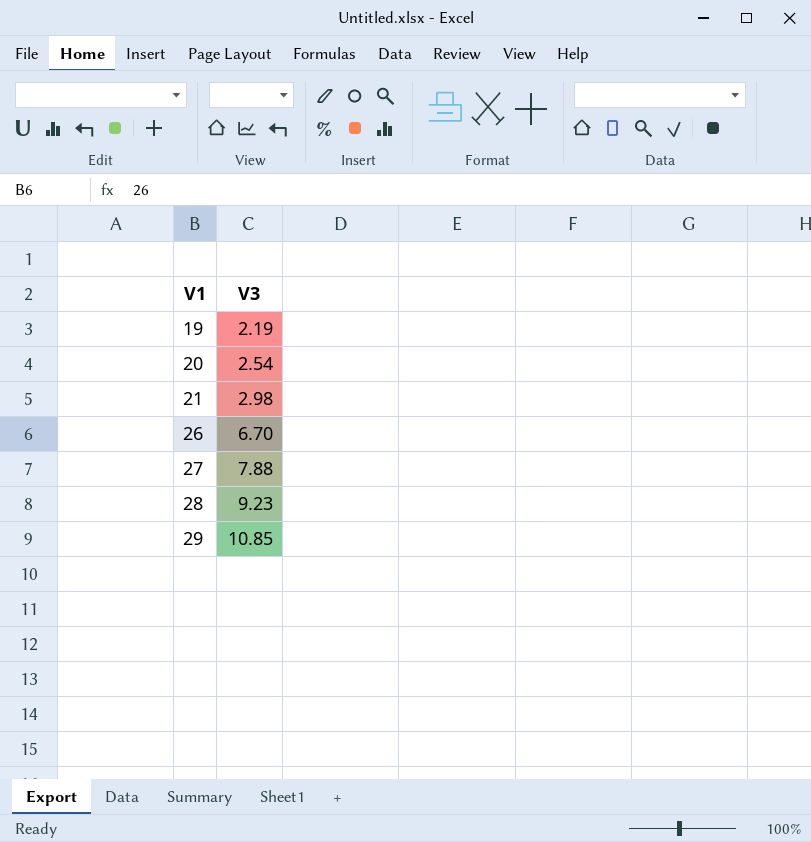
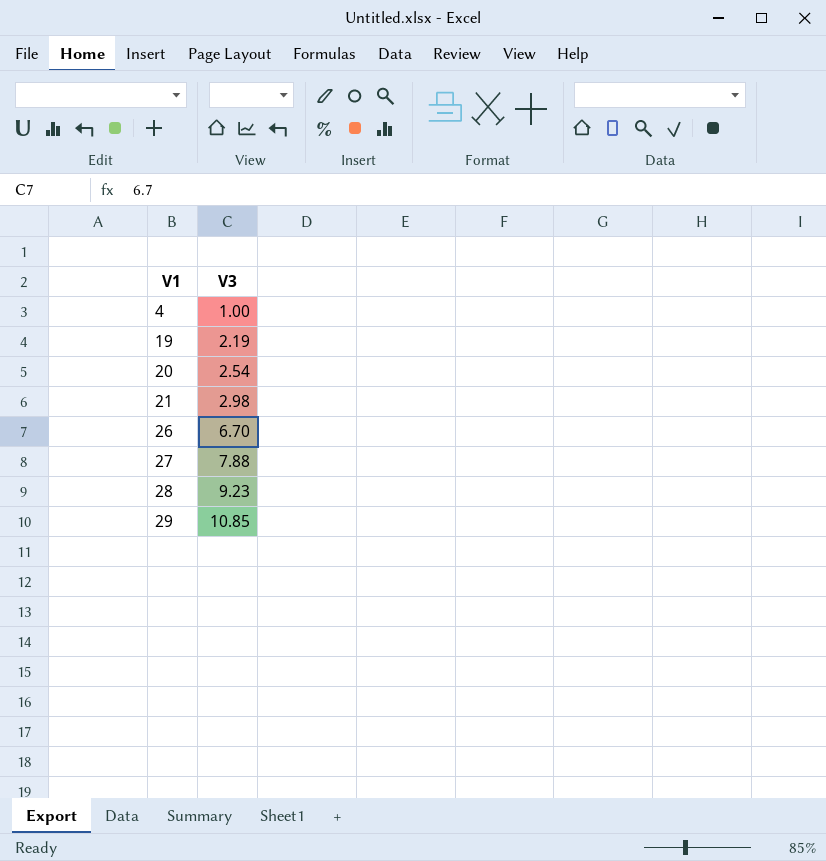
row 4: none -> 1.00

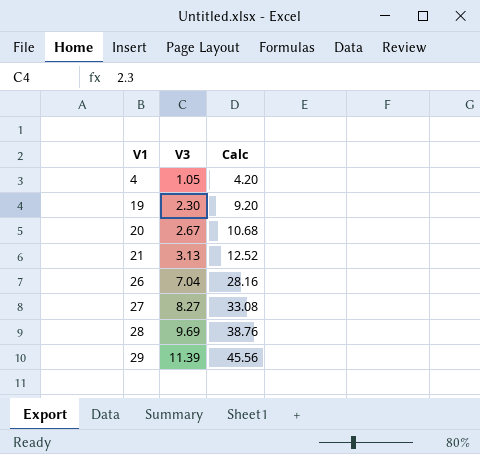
column Calc | formula: none -> [V3] * 4
4 | V3: 1.00 -> 1.05
19 | V3: 2.19 -> 2.30
20 | V3: 2.54 -> 2.67
21 | V3: 2.98 -> 3.13
26 | V3: 6.70 -> 7.04
27 | V3: 7.88 -> 8.27
28 | V3: 9.23 -> 9.69
29 | V3: 10.85 -> 11.39

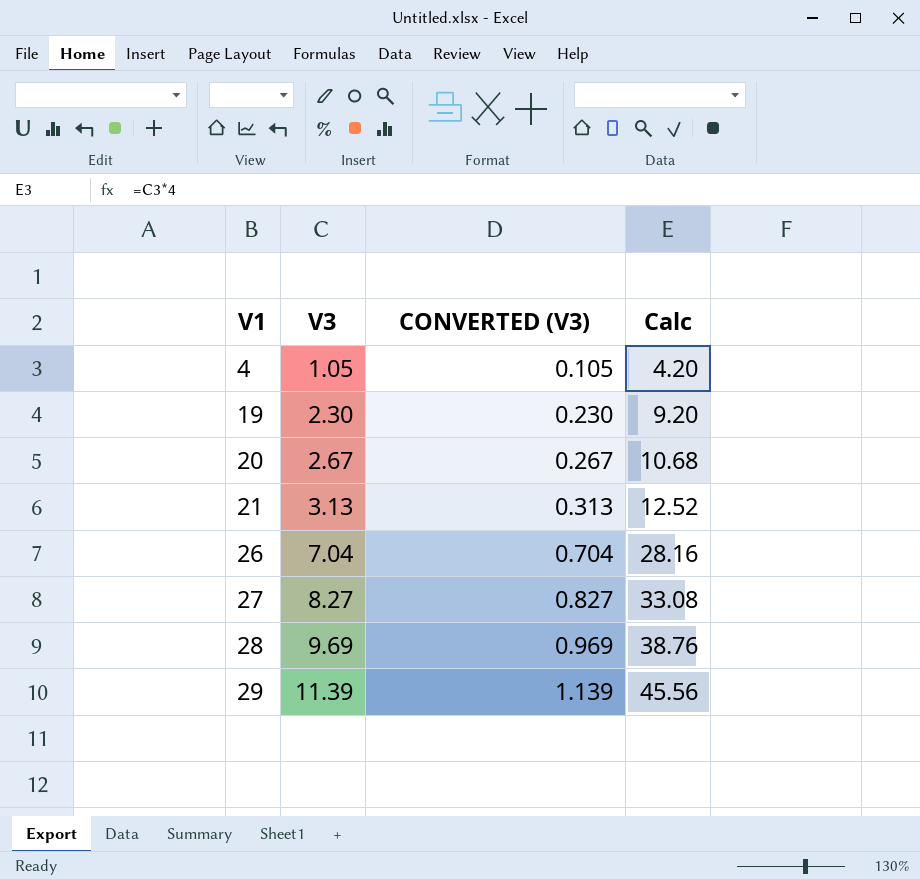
column CONVERTED (V3) | formula: none -> [V3] * 0.1

